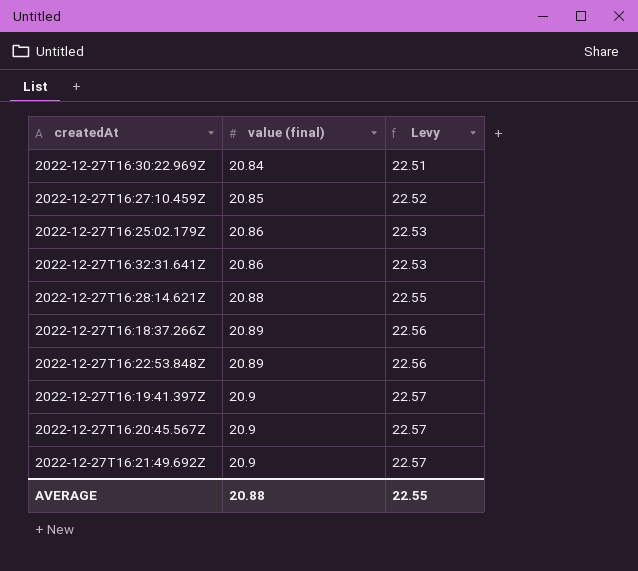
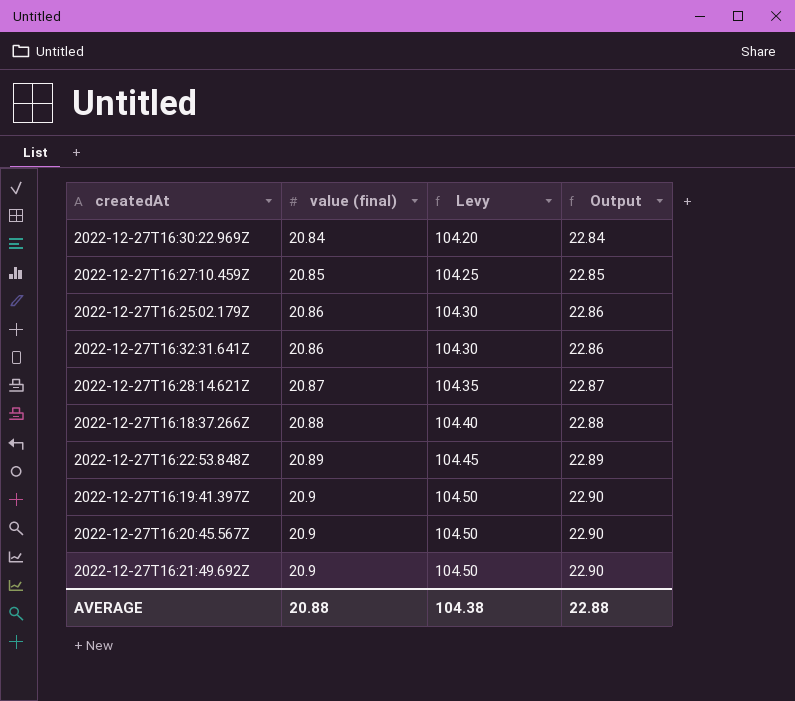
column Levy | formula: [value (final)] * 1.08 -> [value (final)] * 5
column Output | formula: none -> [value (final)] + 2
2022-12-27T16:28:14.621Z | value (final): 20.88 -> 20.87
2022-12-27T16:18:37.266Z | value (final): 20.89 -> 20.88
AVERAGE | Levy: 22.55 -> 104.38

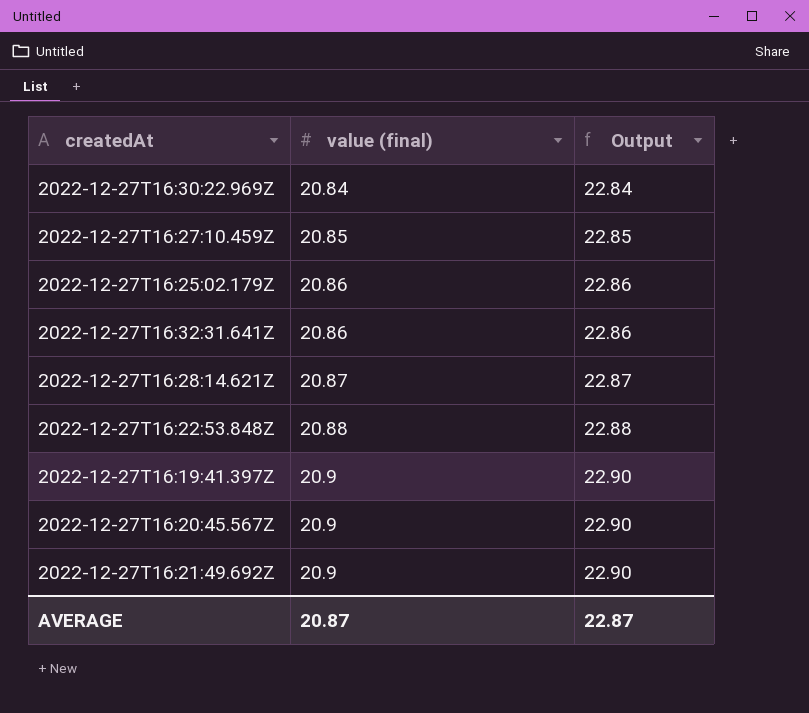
column Levy | formula: [value (final)] * 5 -> none
row 2022-12-27T16:18:37.266Z: 20.88 | 104.40 | 22.88 -> none
2022-12-27T16:22:53.848Z | value (final): 20.89 -> 20.88
2022-12-27T16:22:53.848Z | Output: 22.89 -> 22.88
AVERAGE | value (final): 20.88 -> 20.87
AVERAGE | Output: 22.88 -> 22.87

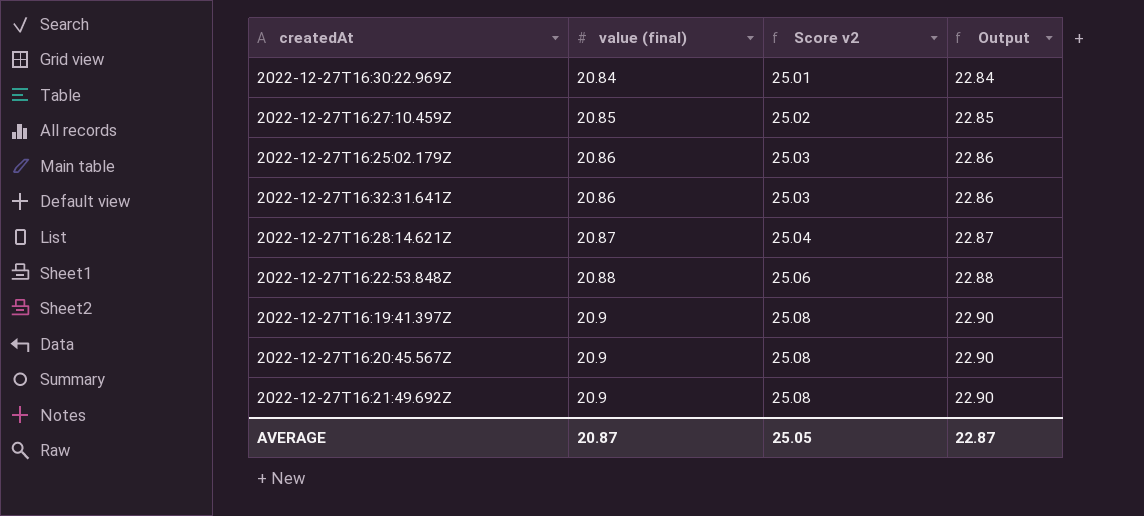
column Score v2 | formula: none -> [value (final)] * 1.2

